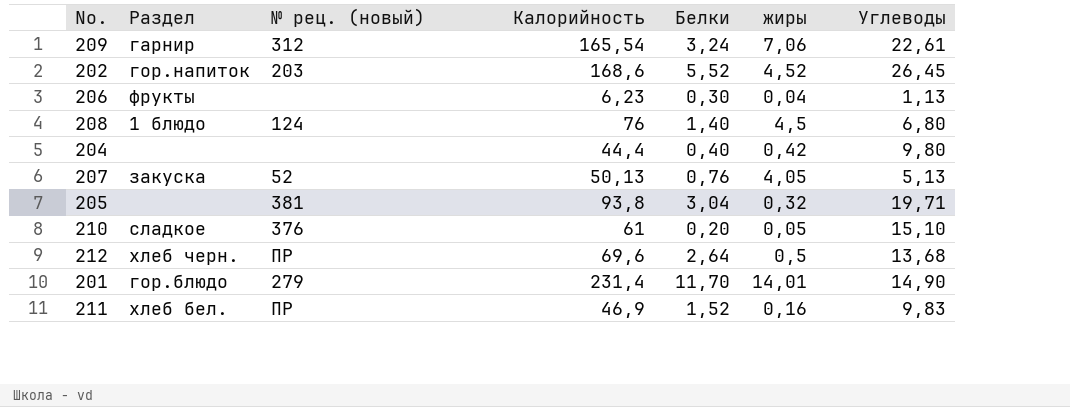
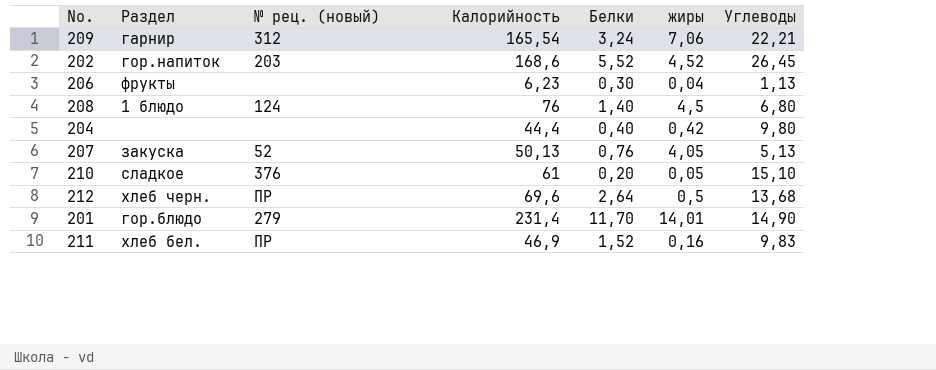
row 205: none | 381 | 93,8 | 3,04 | 0,32 | 19,71 -> none
209 | Углеводы: 22,61 -> 22,21

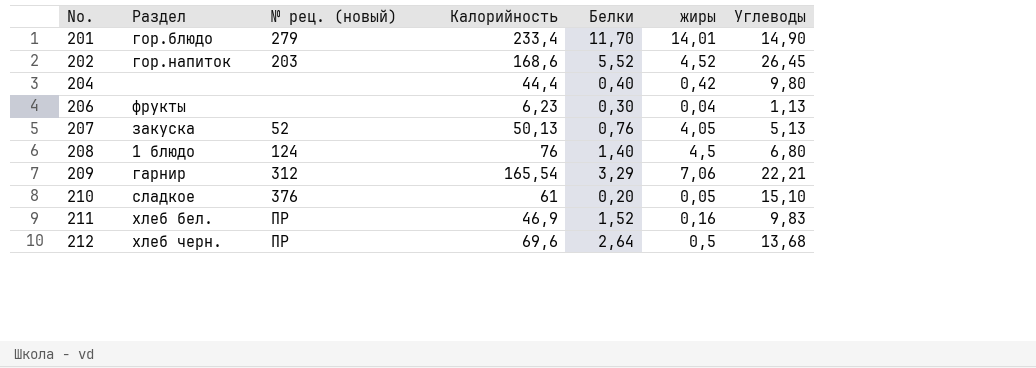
row order: none -> No. ascending
201 | Калорийность: 231,4 -> 233,4
209 | Белки: 3,24 -> 3,29

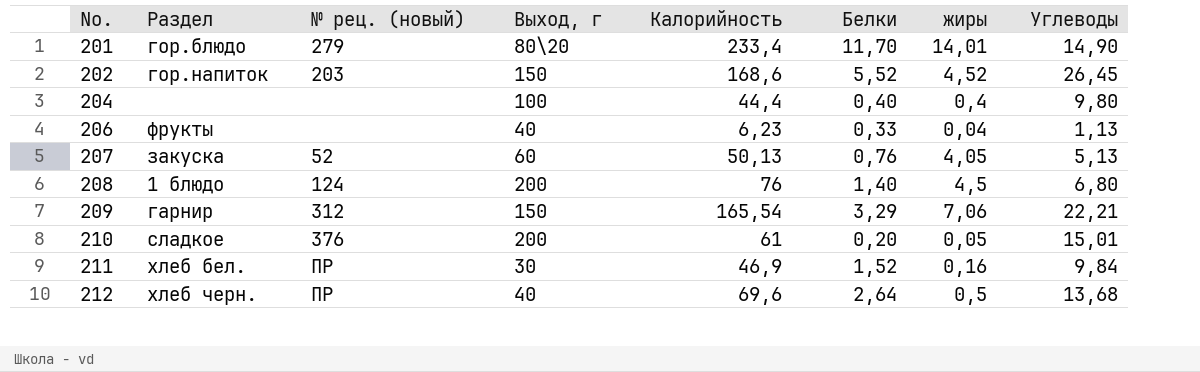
column Выход, г | position: none -> 4
204 | жиры: 0,42 -> 0,4
206 | Белки: 0,30 -> 0,33
210 | Углеводы: 15,10 -> 15,01
211 | Углеводы: 9,83 -> 9,84

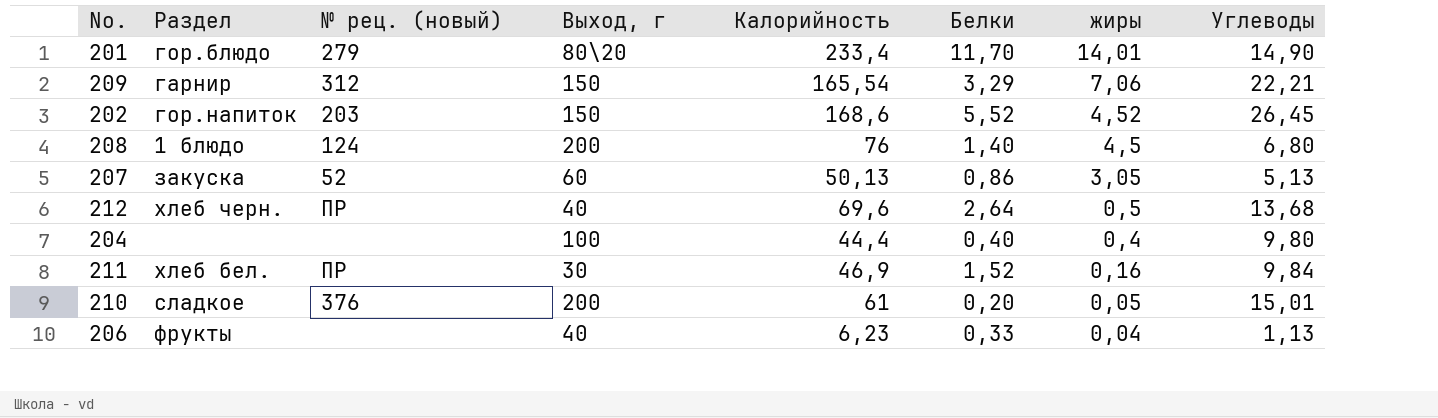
row order: No. ascending -> жиры descending
207 | Белки: 0,76 -> 0,86
207 | жиры: 4,05 -> 3,05

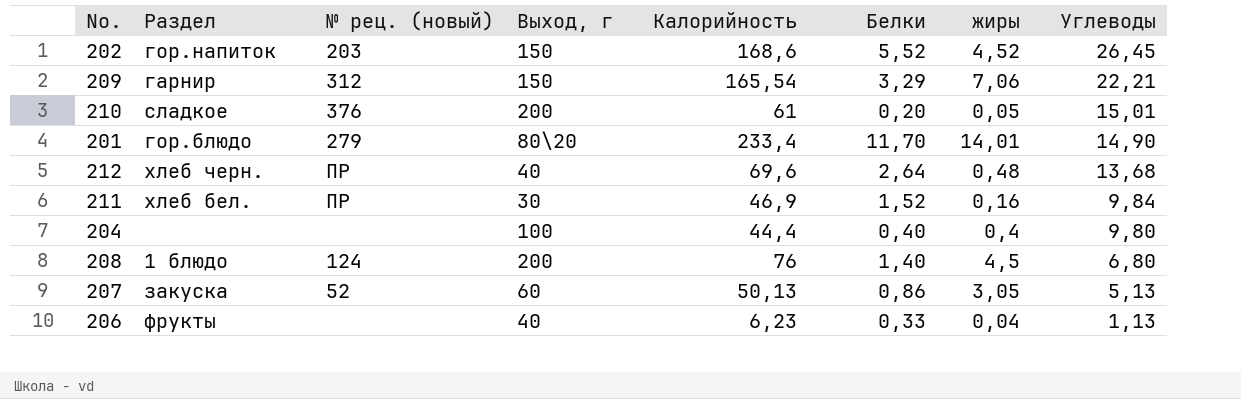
row order: жиры descending -> Углеводы descending
212 | жиры: 0,5 -> 0,48

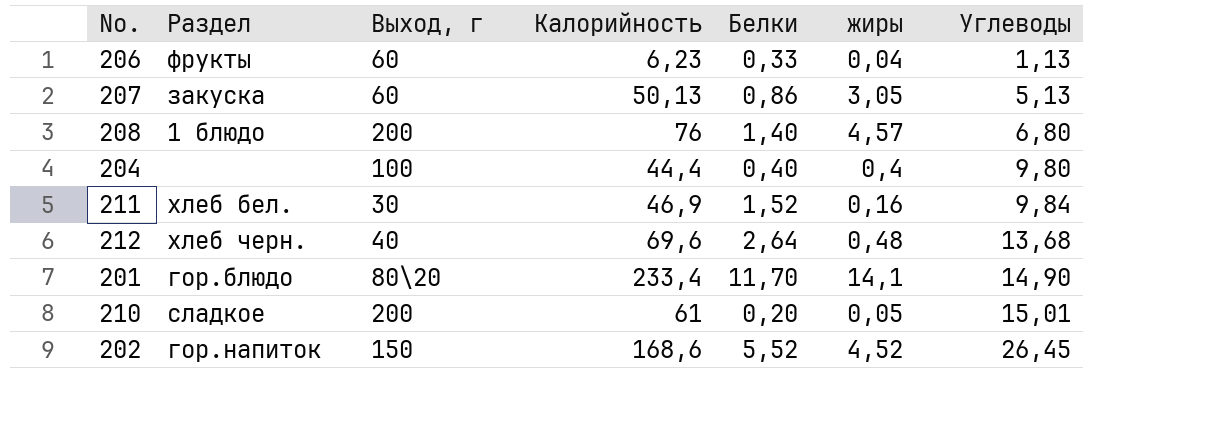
row order: Углеводы descending -> Углеводы ascending
column № рец. (новый) | position: 3 -> none
row 209: гарнир | 312 | 150 | 165,54 | 3,29 | 7,06 | 22,21 -> none
206 | Выход, г: 40 -> 60
208 | жиры: 4,5 -> 4,57
201 | жиры: 14,01 -> 14,1

